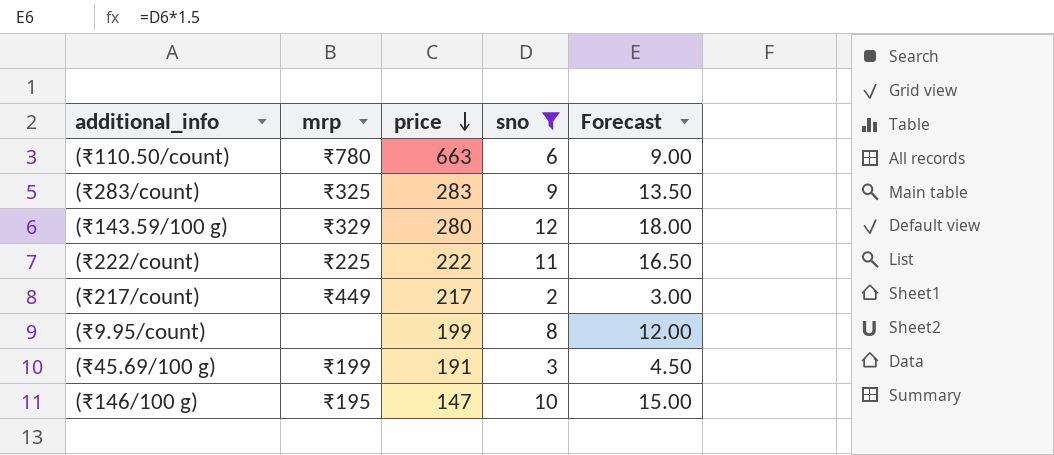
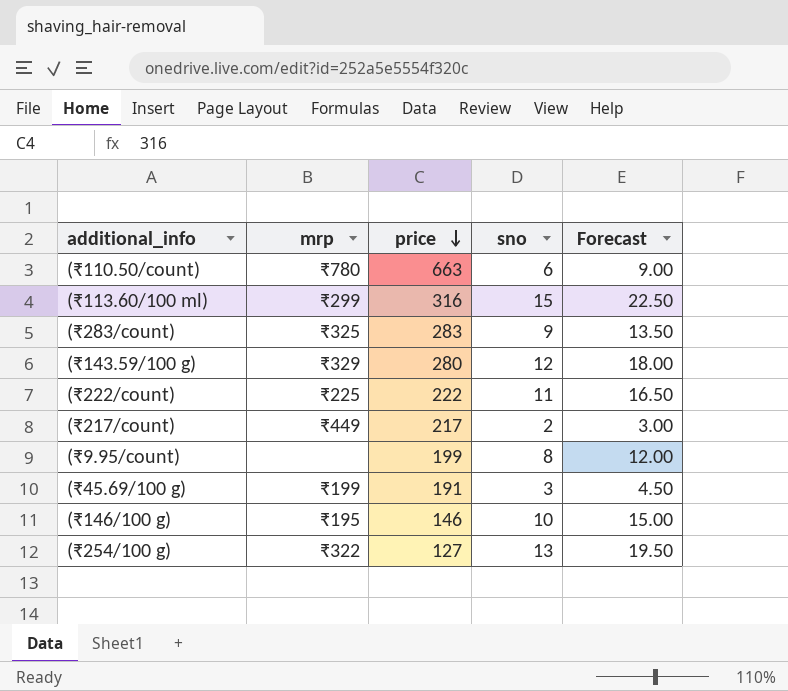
filter: sno <= 12 -> none
(₹146/100 g) | price: 147 -> 146

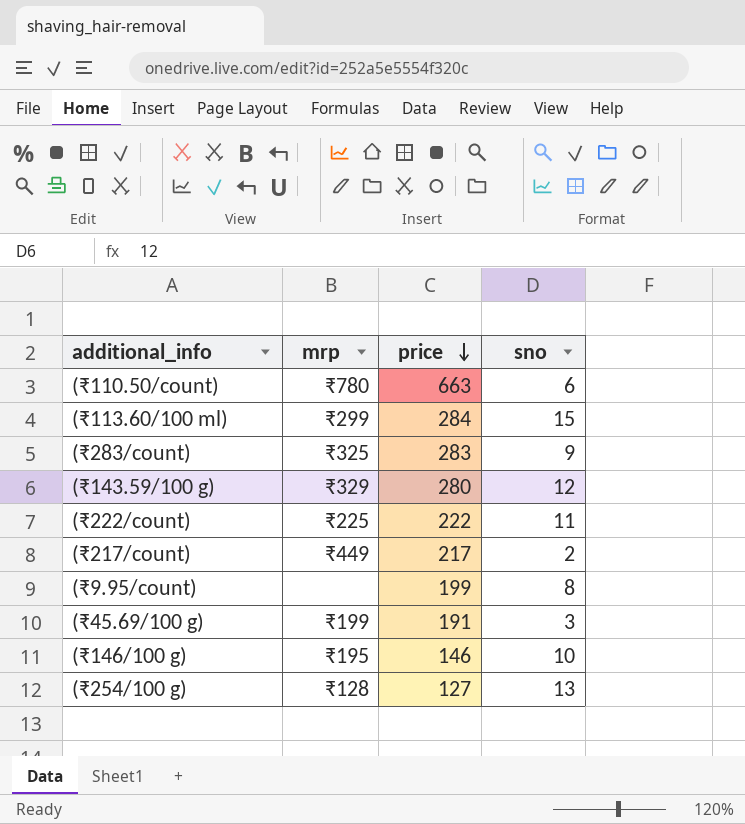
column Forecast | formula: [sno] * 1.5 -> none
(₹113.60/100 ml) | price: 316 -> 284
(₹254/100 g) | mrp: ₹322 -> ₹128

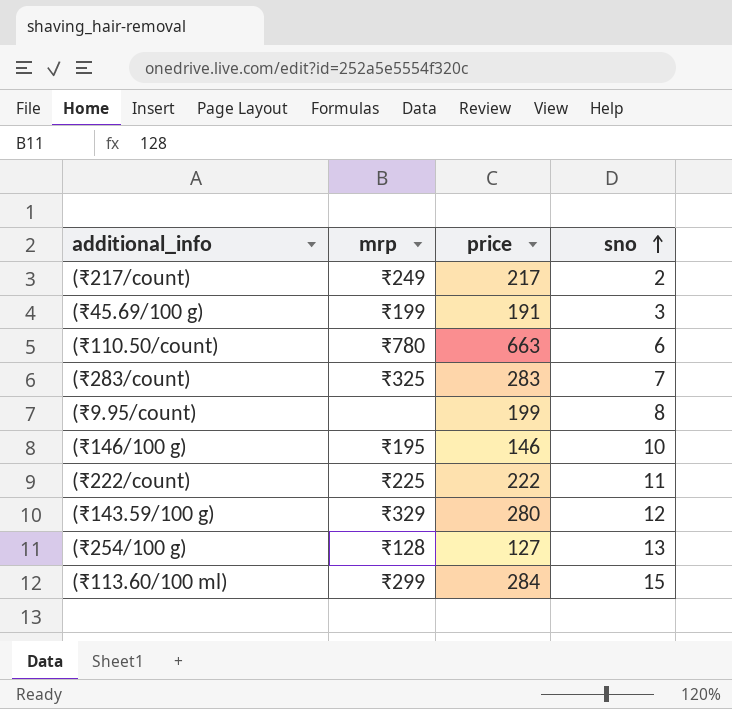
row order: price descending -> sno ascending
(₹217/count) | mrp: ₹449 -> ₹249
(₹283/count) | sno: 9 -> 7

